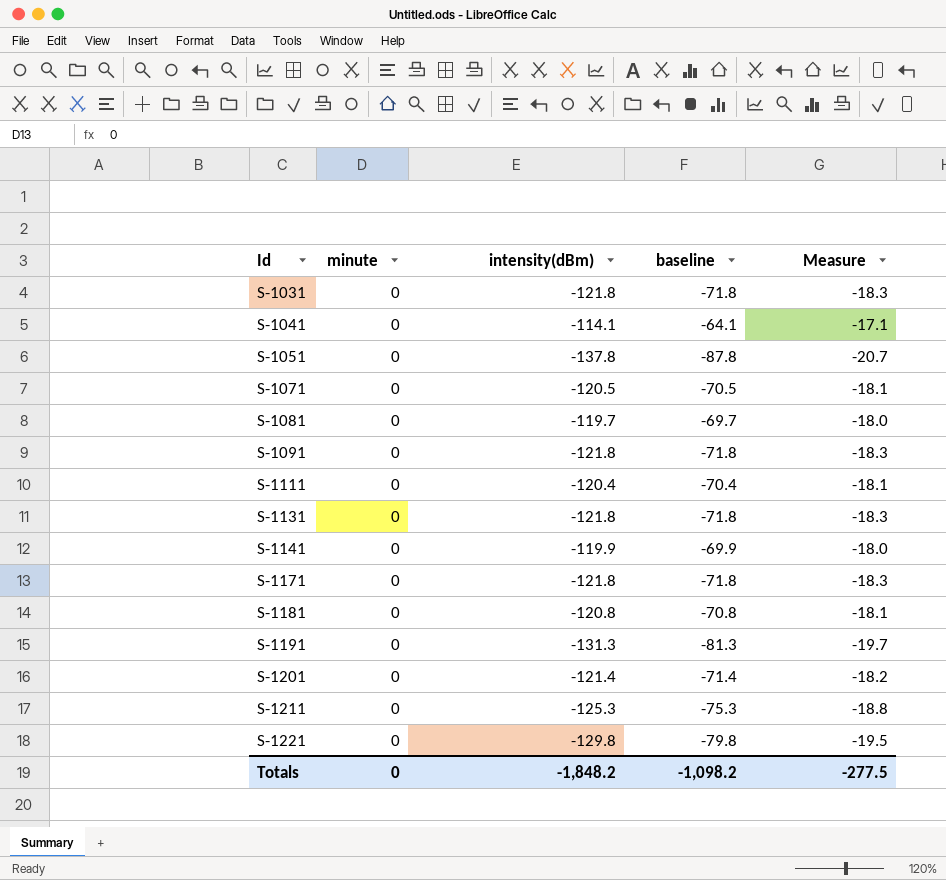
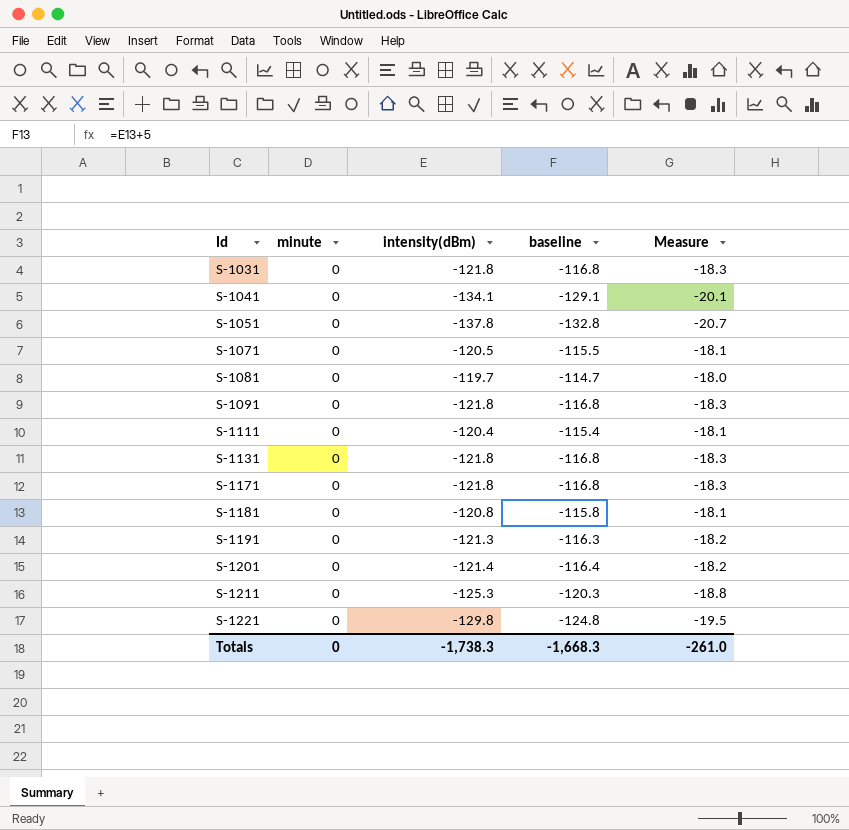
column baseline | formula: [intensity(dBm)] + 50 -> [intensity(dBm)] + 5
row S-1141: 0 | -119.9 | -69.9 | -18.0 -> none
S-1041 | intensity(dBm): -114.1 -> -134.1
S-1041 | Measure: -17.1 -> -20.1
S-1191 | intensity(dBm): -131.3 -> -121.3
S-1191 | Measure: -19.7 -> -18.2
Totals | intensity(dBm): -1,848.2 -> -1,738.3
Totals | baseline: -1,098.2 -> -1,668.3
Totals | Measure: -277.5 -> -261.0

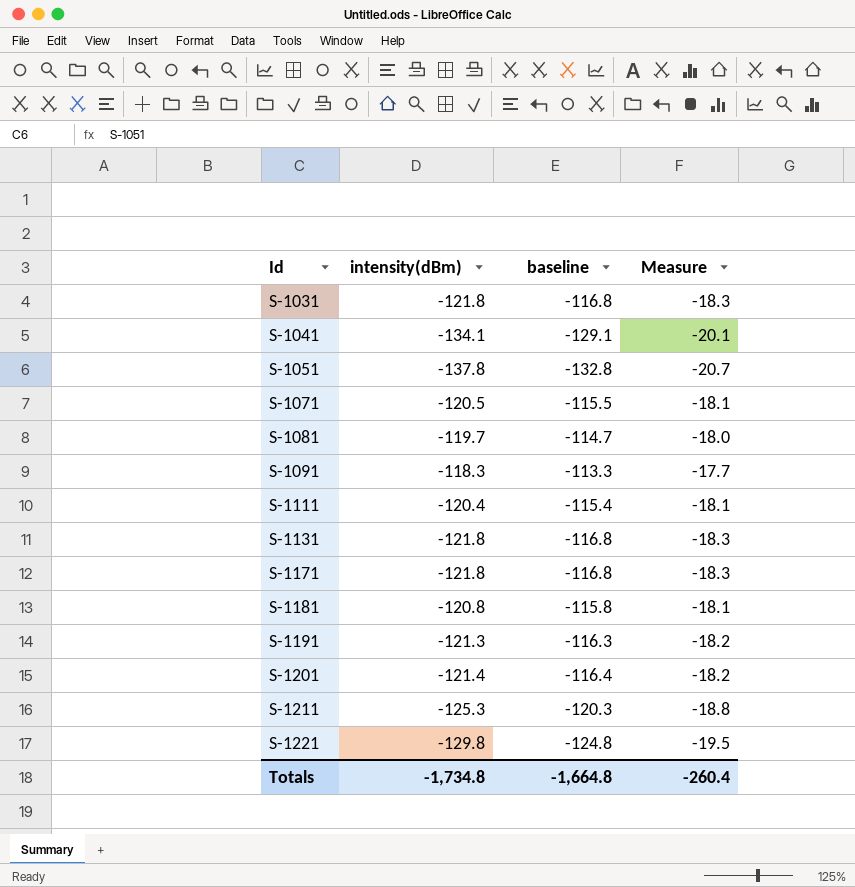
column minute | position: 2 -> none
S-1091 | intensity(dBm): -121.8 -> -118.3
S-1091 | baseline: -116.8 -> -113.3
S-1091 | Measure: -18.3 -> -17.7
Totals | intensity(dBm): -1,738.3 -> -1,734.8
Totals | baseline: -1,668.3 -> -1,664.8
Totals | Measure: -261.0 -> -260.4

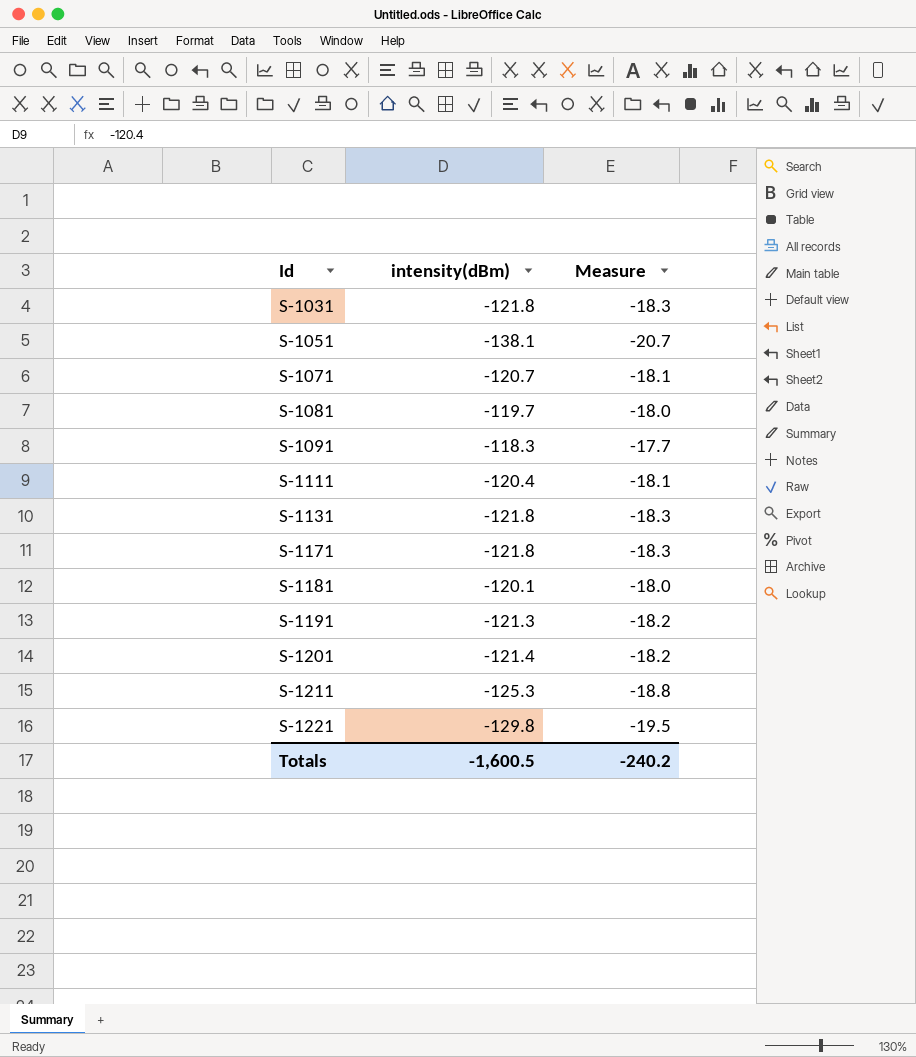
column baseline | formula: [intensity(dBm)] + 5 -> none
row S-1041: -134.1 | -129.1 | -20.1 -> none
S-1051 | intensity(dBm): -137.8 -> -138.1
S-1071 | intensity(dBm): -120.5 -> -120.7
S-1181 | intensity(dBm): -120.8 -> -120.1
S-1181 | Measure: -18.1 -> -18.0
Totals | intensity(dBm): -1,734.8 -> -1,600.5
Totals | Measure: -260.4 -> -240.2

